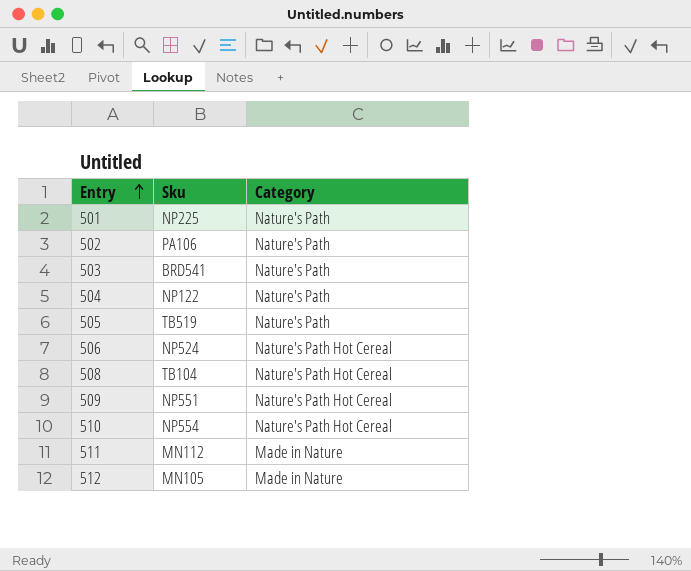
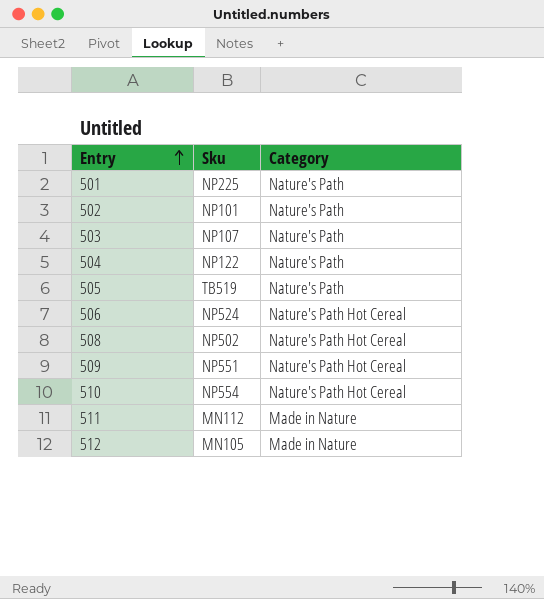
502 | Sku: PA106 -> NP101
503 | Sku: BRD541 -> NP107
508 | Sku: TB104 -> NP502

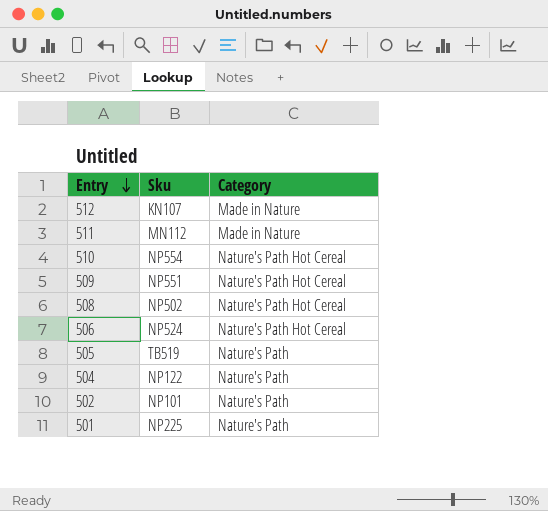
row order: Entry ascending -> Entry descending
row 503: NP107 | Nature's Path -> none
512 | Sku: MN105 -> KN107

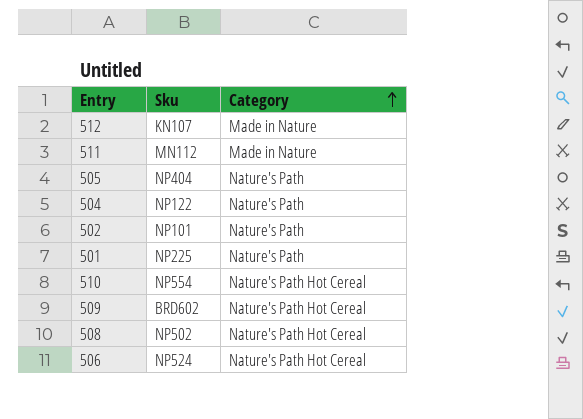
row order: Entry descending -> Category ascending
505 | Sku: TB519 -> NP404
509 | Sku: NP551 -> BRD602

